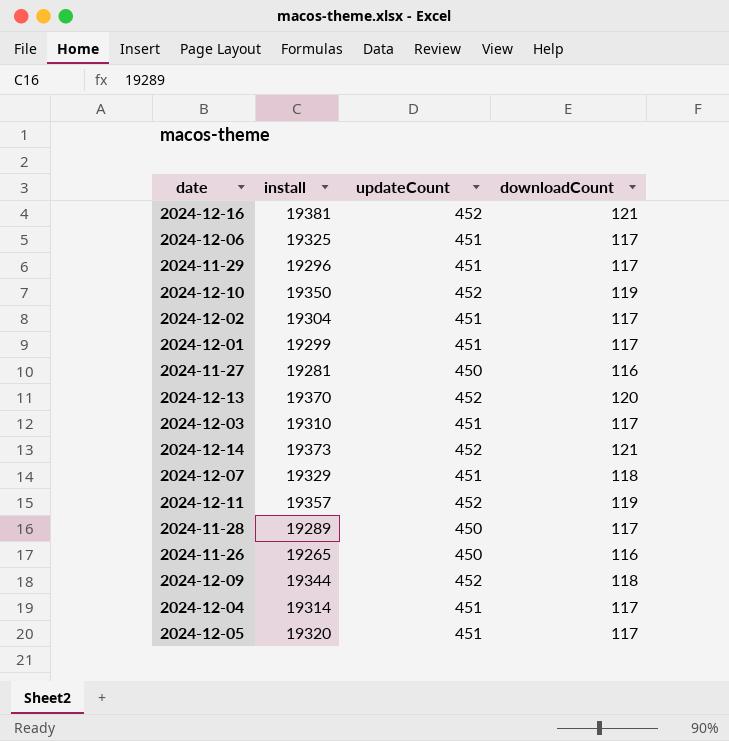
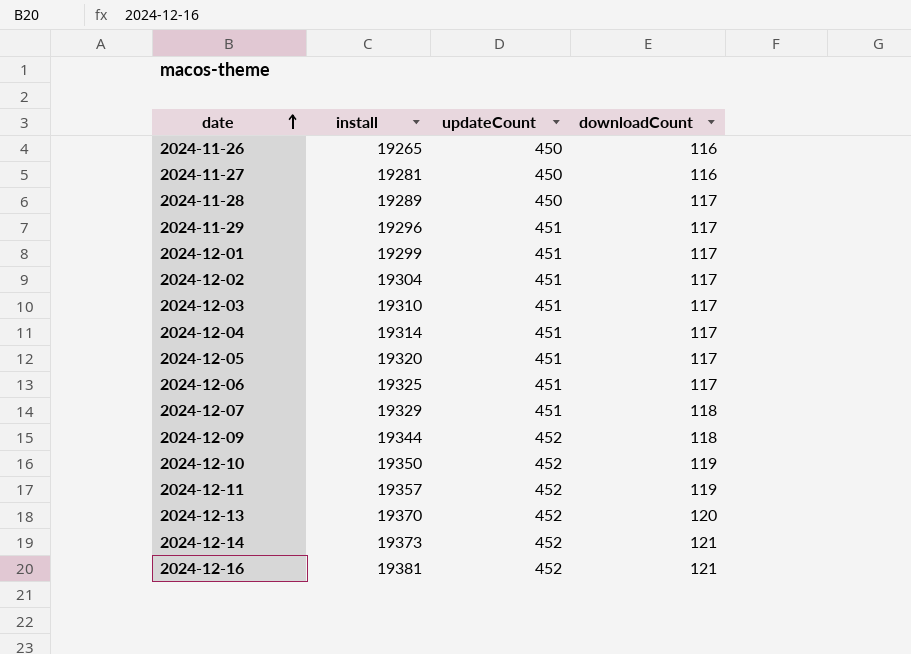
row order: none -> date ascending

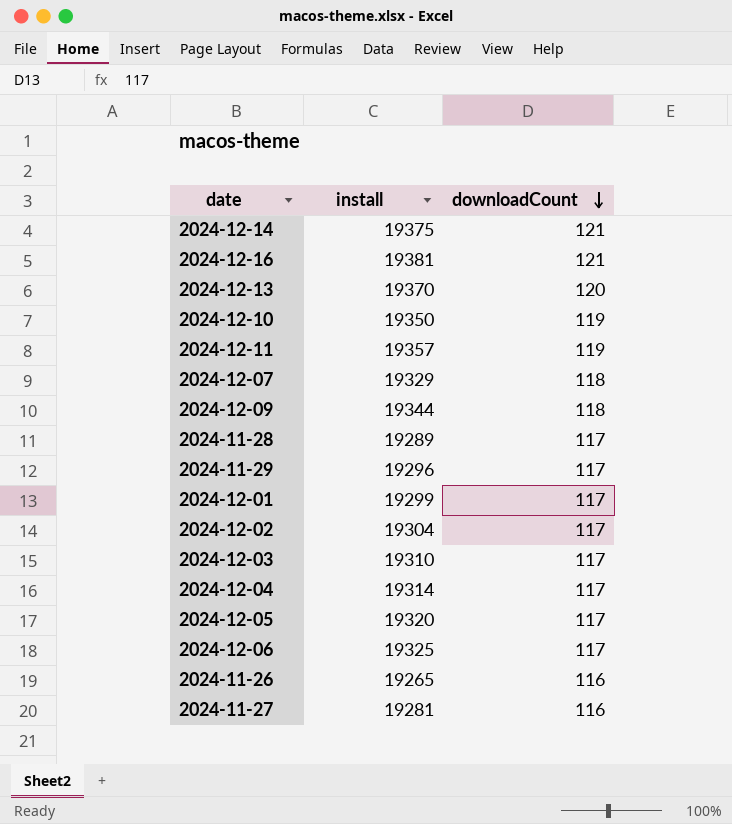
row order: date ascending -> downloadCount descending
column updateCount | position: 3 -> none
2024-12-14 | install: 19373 -> 19375

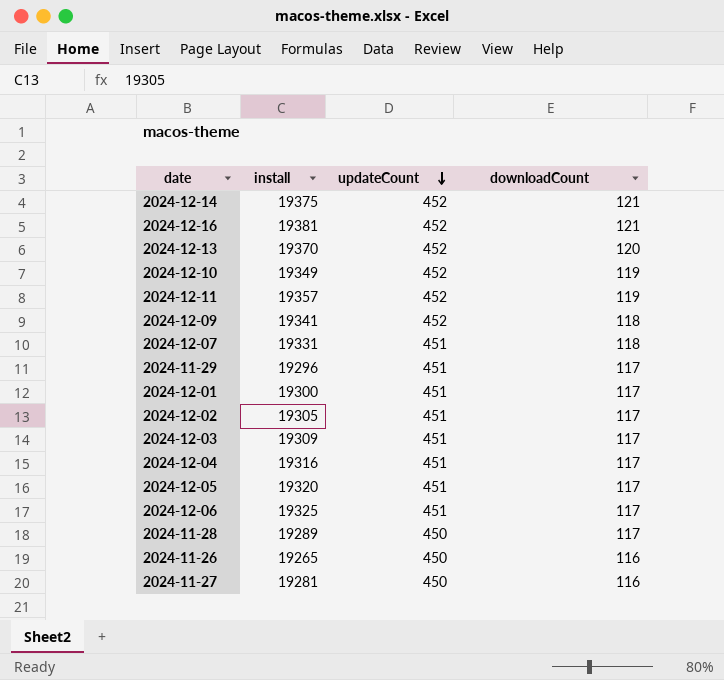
row order: downloadCount descending -> updateCount descending
column updateCount | position: none -> 3
2024-12-10 | install: 19350 -> 19349
2024-12-09 | install: 19344 -> 19341
2024-12-07 | install: 19329 -> 19331
2024-12-01 | install: 19299 -> 19300
2024-12-02 | install: 19304 -> 19305
2024-12-03 | install: 19310 -> 19309
2024-12-04 | install: 19314 -> 19316

